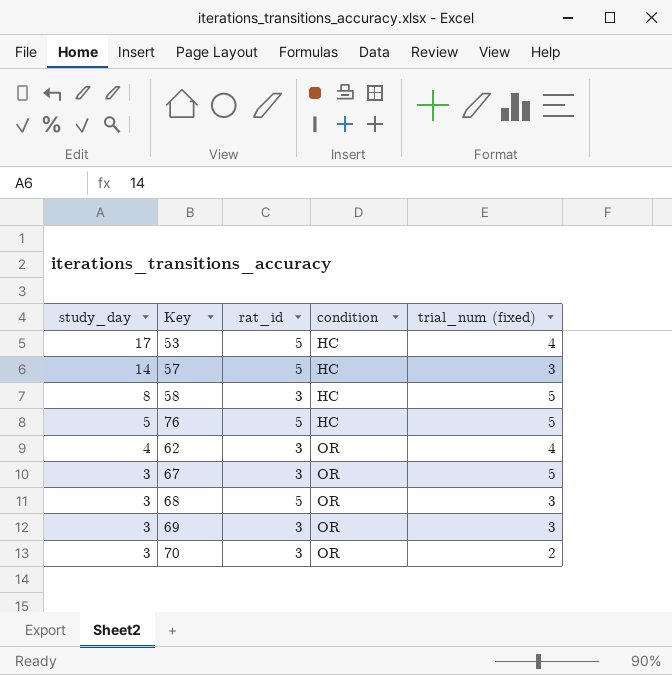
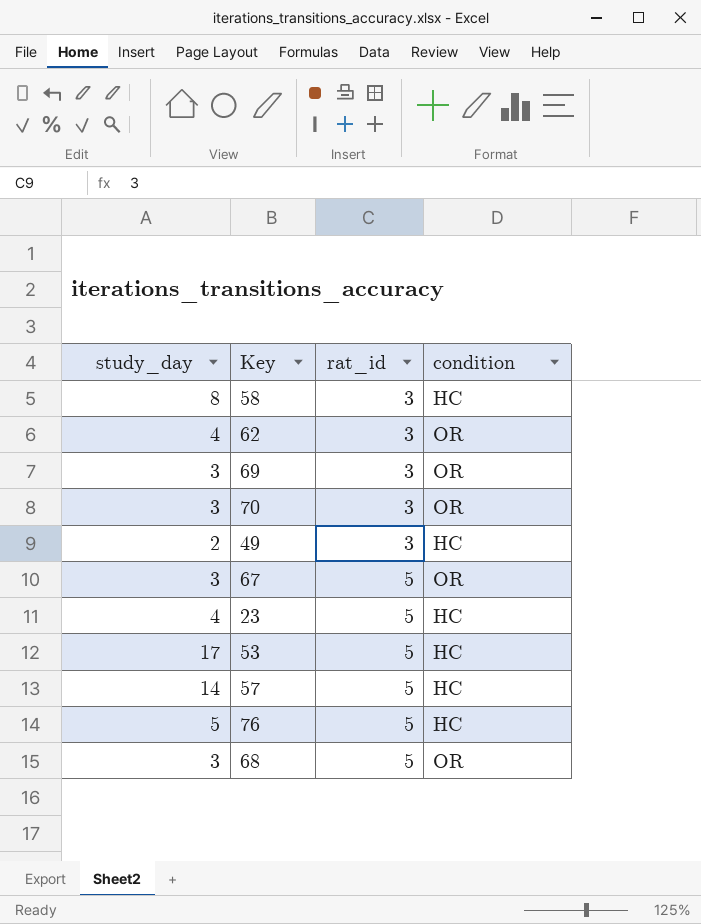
row order: study_day descending -> rat_id ascending
column trial_num (fixed) | position: 5 -> none
row 49: none -> 2 | 3 | HC
67 | rat_id: 3 -> 5
row 23: none -> 4 | 5 | HC

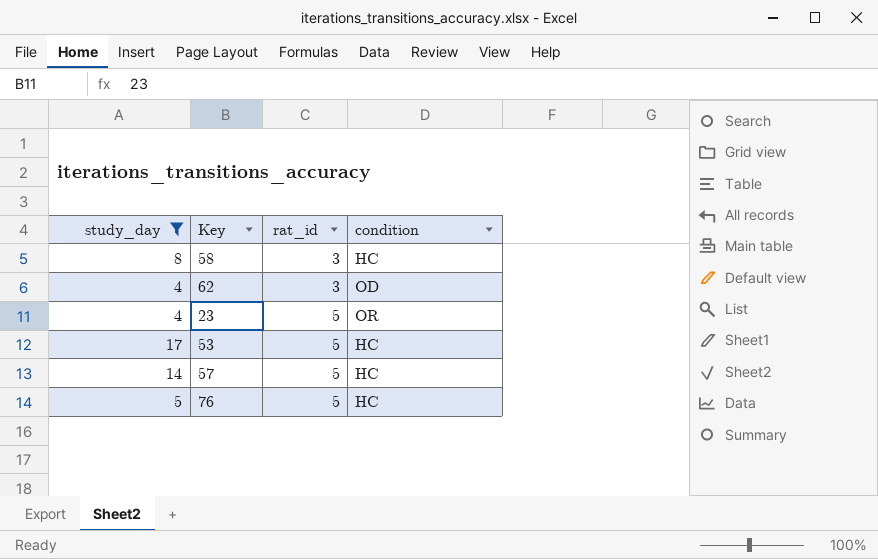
filter: none -> study_day >= 4
62 | condition: OR -> OD
23 | condition: HC -> OR

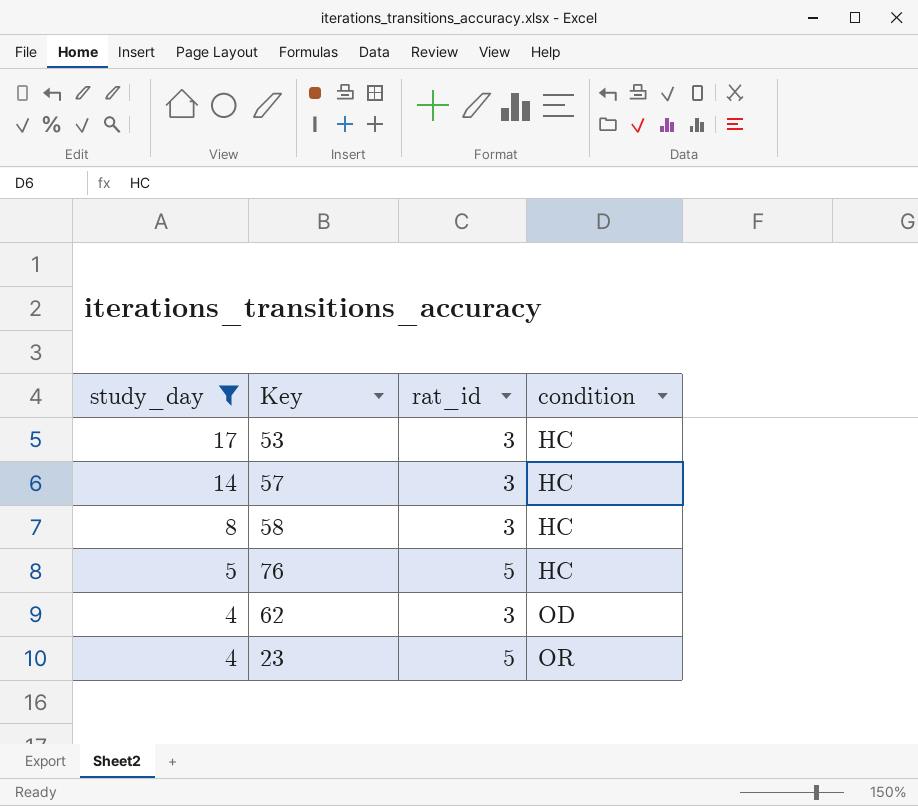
row order: rat_id ascending -> study_day descending
53 | rat_id: 5 -> 3
57 | rat_id: 5 -> 3

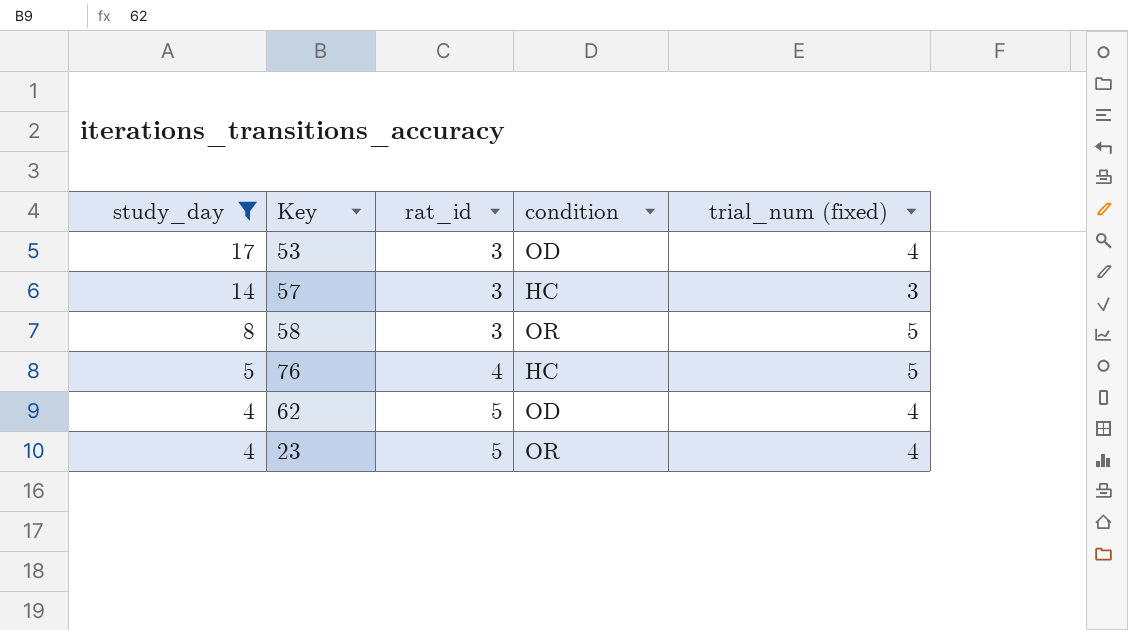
column trial_num (fixed) | position: none -> 5
53 | condition: HC -> OD
58 | condition: HC -> OR
76 | rat_id: 5 -> 4
62 | rat_id: 3 -> 5

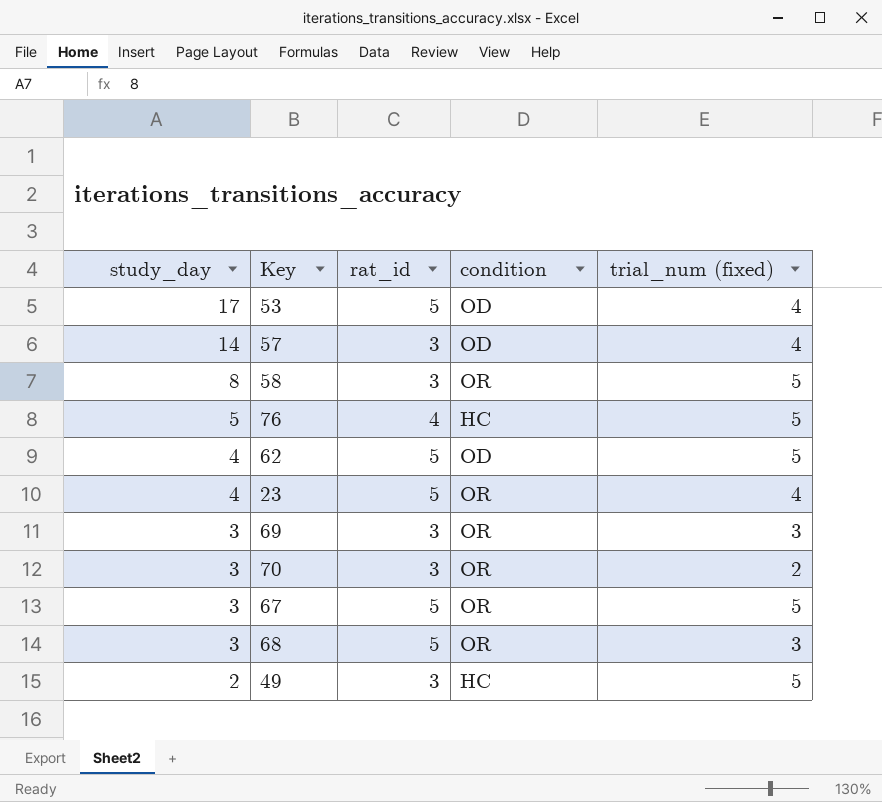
filter: study_day >= 4 -> none
53 | rat_id: 3 -> 5
57 | condition: HC -> OD
57 | trial_num (fixed): 3 -> 4
62 | trial_num (fixed): 4 -> 5

